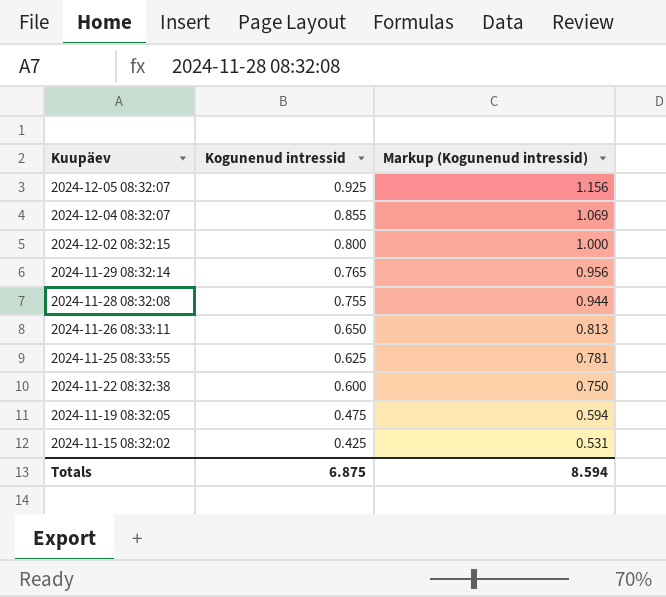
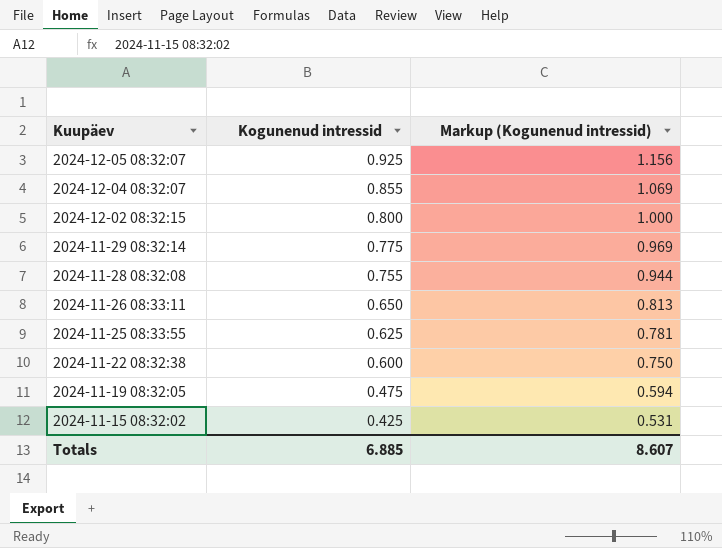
2024-11-29 08:32:14 | Kogunenud intressid: 0.765 -> 0.775
2024-11-29 08:32:14 | Markup (Kogunenud intressid): 0.956 -> 0.969
Totals | Kogunenud intressid: 6.875 -> 6.885
Totals | Markup (Kogunenud intressid): 8.594 -> 8.607

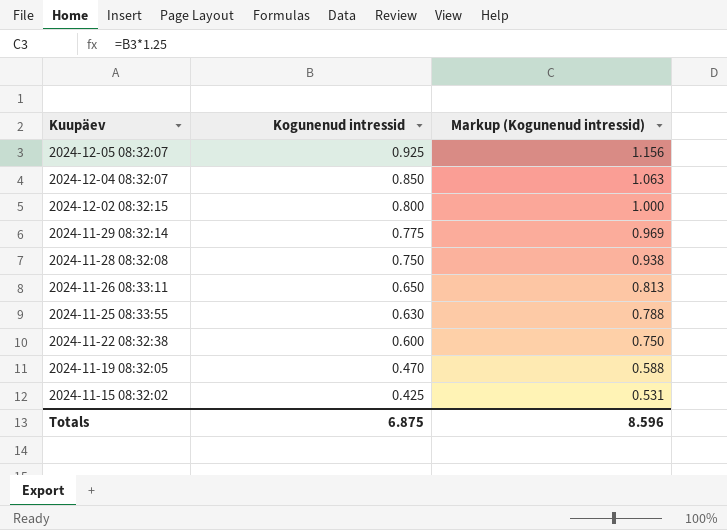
2024-12-04 08:32:07 | Kogunenud intressid: 0.855 -> 0.850
2024-12-04 08:32:07 | Markup (Kogunenud intressid): 1.069 -> 1.063
2024-11-28 08:32:08 | Kogunenud intressid: 0.755 -> 0.750
2024-11-28 08:32:08 | Markup (Kogunenud intressid): 0.944 -> 0.938
2024-11-25 08:33:55 | Kogunenud intressid: 0.625 -> 0.630
2024-11-25 08:33:55 | Markup (Kogunenud intressid): 0.781 -> 0.788
2024-11-19 08:32:05 | Kogunenud intressid: 0.475 -> 0.470
2024-11-19 08:32:05 | Markup (Kogunenud intressid): 0.594 -> 0.588
Totals | Kogunenud intressid: 6.885 -> 6.875
Totals | Markup (Kogunenud intressid): 8.607 -> 8.596

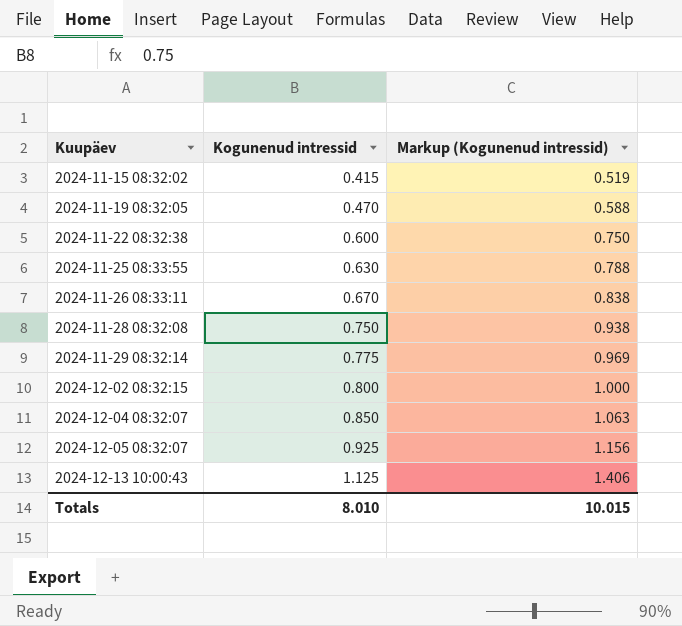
row order: Kuupäev descending -> Kuupäev ascending
2024-11-15 08:32:02 | Kogunenud intressid: 0.425 -> 0.415
2024-11-15 08:32:02 | Markup (Kogunenud intressid): 0.531 -> 0.519
2024-11-26 08:33:11 | Kogunenud intressid: 0.650 -> 0.670
2024-11-26 08:33:11 | Markup (Kogunenud intressid): 0.813 -> 0.838
row 2024-12-13 10:00:43: none -> 1.125 | 1.406
Totals | Kogunenud intressid: 6.875 -> 8.010
Totals | Markup (Kogunenud intressid): 8.596 -> 10.015

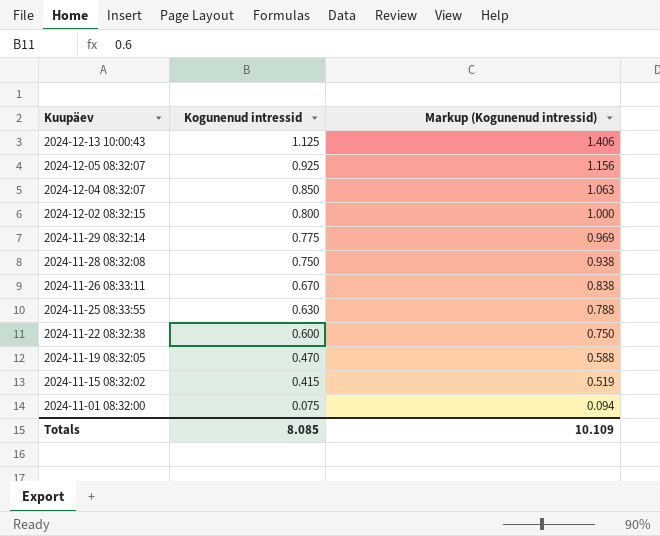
row order: Kuupäev ascending -> Kuupäev descending
row 2024-11-01 08:32:00: none -> 0.075 | 0.094
Totals | Kogunenud intressid: 8.010 -> 8.085
Totals | Markup (Kogunenud intressid): 10.015 -> 10.109

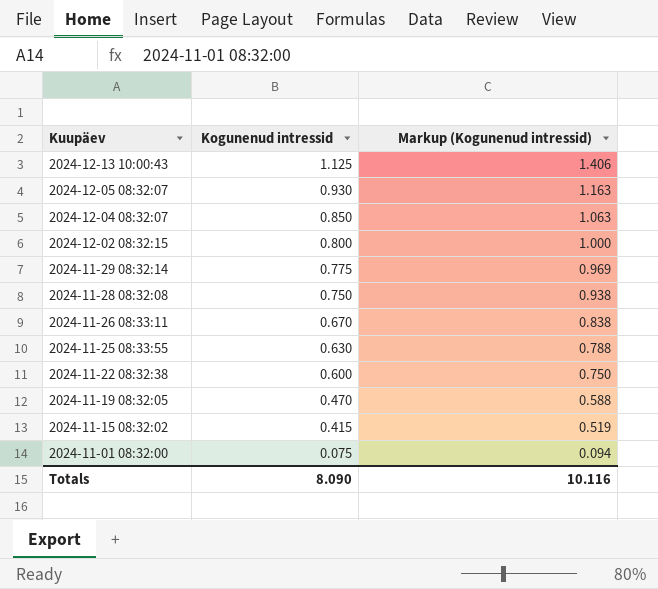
2024-12-05 08:32:07 | Kogunenud intressid: 0.925 -> 0.930
2024-12-05 08:32:07 | Markup (Kogunenud intressid): 1.156 -> 1.163
Totals | Kogunenud intressid: 8.085 -> 8.090
Totals | Markup (Kogunenud intressid): 10.109 -> 10.116

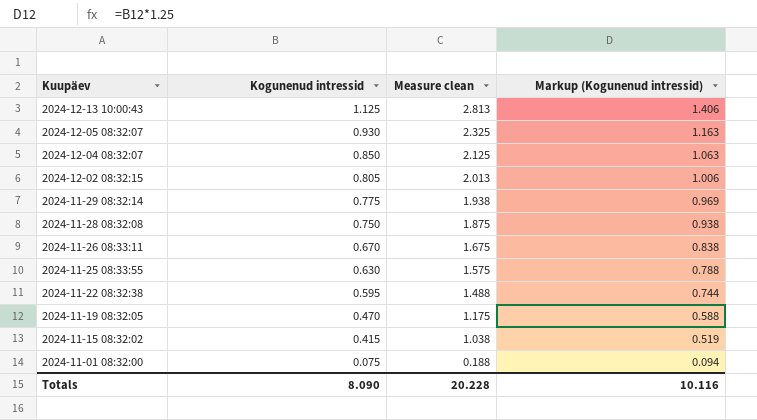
column Measure clean | formula: none -> [Kogunenud intressid] * 2.5
2024-12-02 08:32:15 | Kogunenud intressid: 0.800 -> 0.805
2024-12-02 08:32:15 | Markup (Kogunenud intressid): 1.000 -> 1.006
2024-11-22 08:32:38 | Kogunenud intressid: 0.600 -> 0.595
2024-11-22 08:32:38 | Markup (Kogunenud intressid): 0.750 -> 0.744

